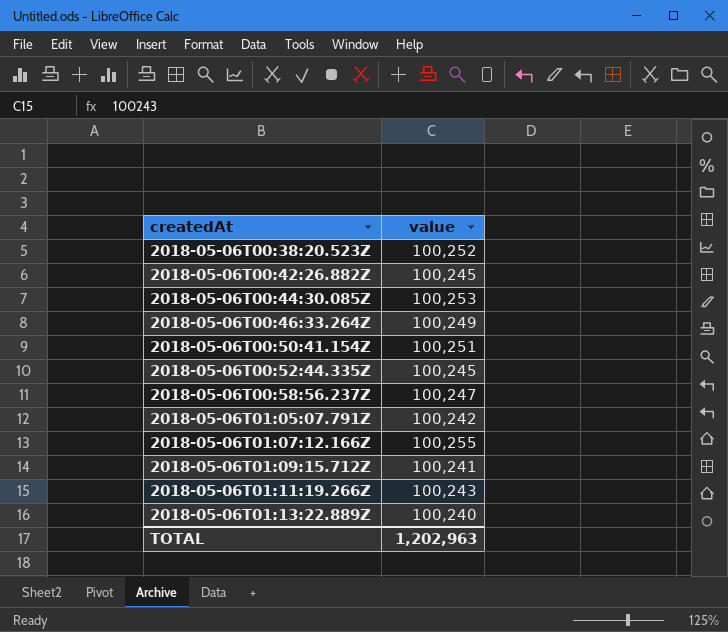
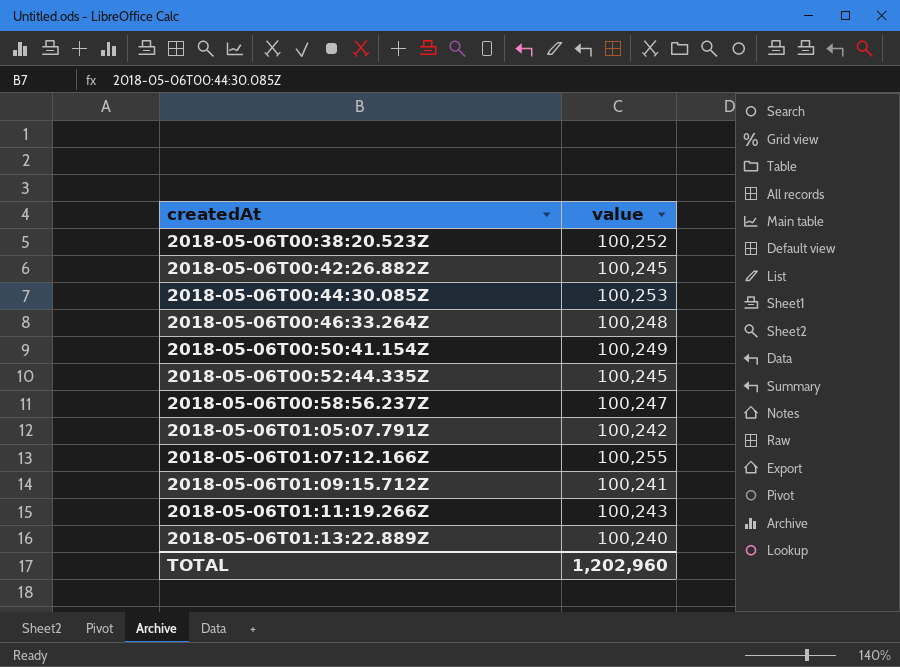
2018-05-06T00:46:33.264Z | value: 100,249 -> 100,248
2018-05-06T00:50:41.154Z | value: 100,251 -> 100,249
TOTAL | value: 1,202,963 -> 1,202,960

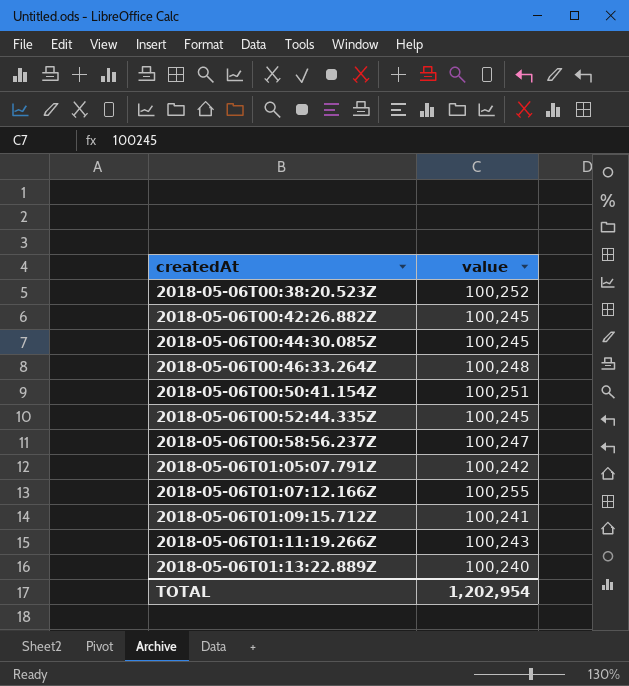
2018-05-06T00:44:30.085Z | value: 100,253 -> 100,245
2018-05-06T00:50:41.154Z | value: 100,249 -> 100,251
TOTAL | value: 1,202,960 -> 1,202,954

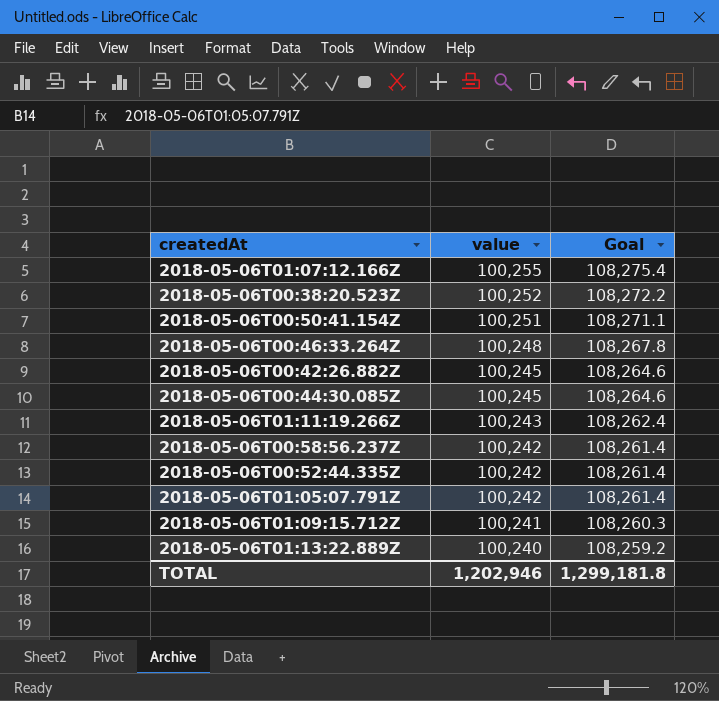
row order: createdAt ascending -> value descending
column Goal | formula: none -> [value] * 1.08
2018-05-06T00:58:56.237Z | value: 100,247 -> 100,242
2018-05-06T00:52:44.335Z | value: 100,245 -> 100,242
TOTAL | value: 1,202,954 -> 1,202,946

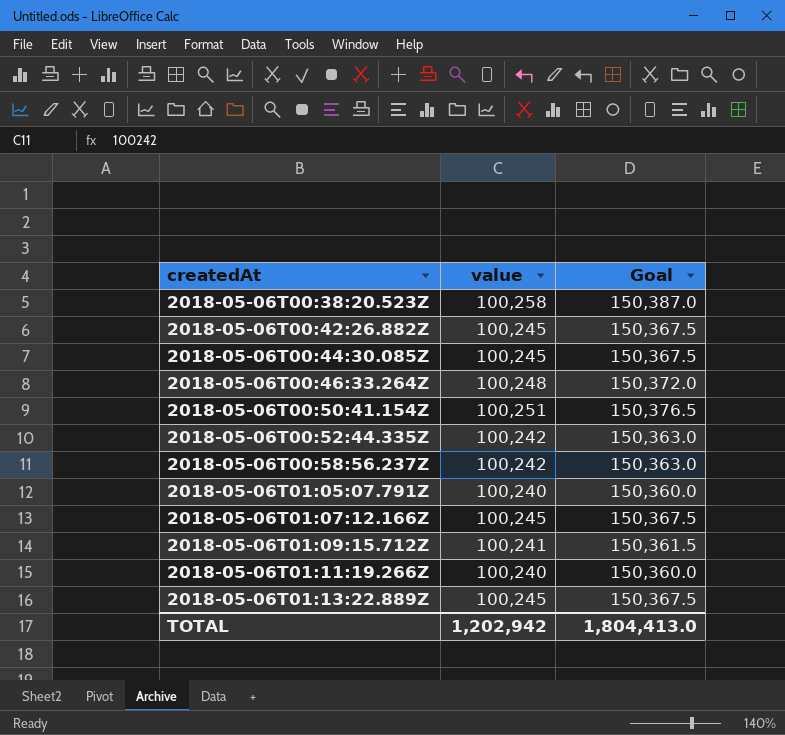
row order: value descending -> createdAt ascending
column Goal | formula: [value] * 1.08 -> [value] * 1.5
2018-05-06T00:38:20.523Z | value: 100,252 -> 100,258
2018-05-06T01:05:07.791Z | value: 100,242 -> 100,240
2018-05-06T01:07:12.166Z | value: 100,255 -> 100,245
2018-05-06T01:11:19.266Z | value: 100,243 -> 100,240
2018-05-06T01:13:22.889Z | value: 100,240 -> 100,245
TOTAL | value: 1,202,946 -> 1,202,942
TOTAL | Goal: 1,299,181.8 -> 1,804,413.0

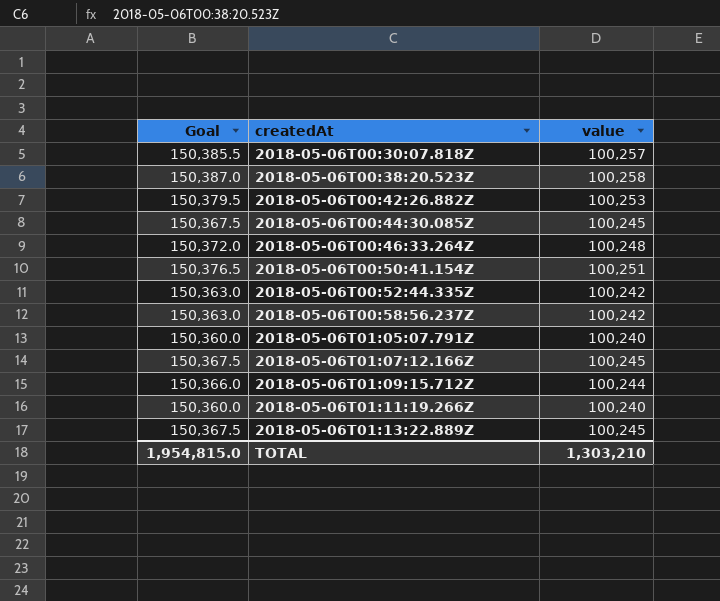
column Goal | position: 3 -> 1
row 2018-05-06T00:30:07.818Z: none -> 150,385.5 | 100,257
2018-05-06T00:42:26.882Z | Goal: 150,367.5 -> 150,379.5
2018-05-06T00:42:26.882Z | value: 100,245 -> 100,253
2018-05-06T01:09:15.712Z | Goal: 150,361.5 -> 150,366.0
2018-05-06T01:09:15.712Z | value: 100,241 -> 100,244
TOTAL | Goal: 1,804,413.0 -> 1,954,815.0
TOTAL | value: 1,202,942 -> 1,303,210

